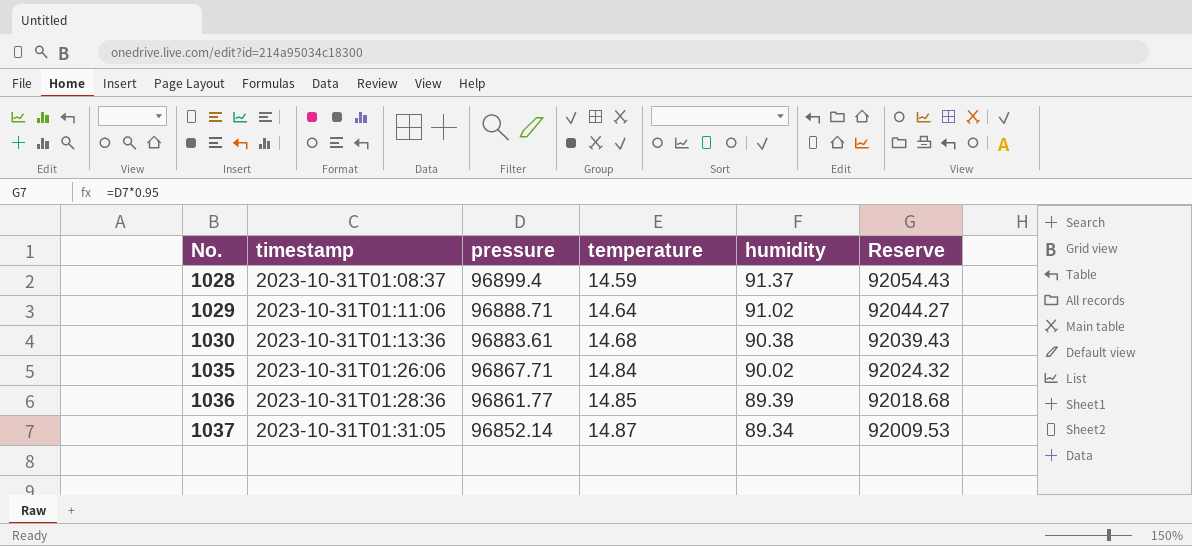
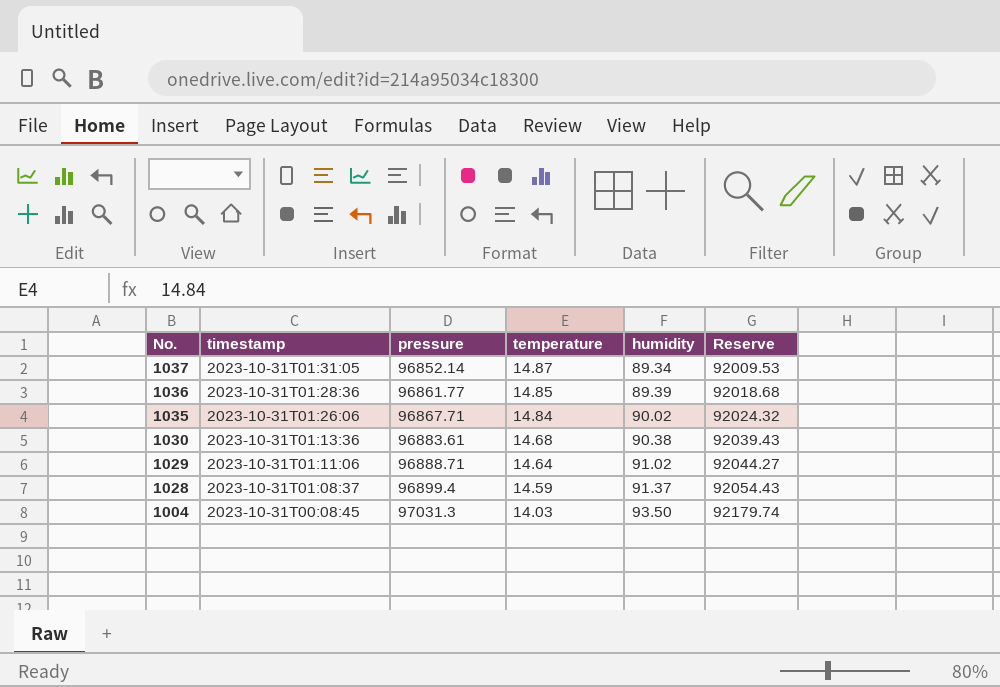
row order: No. ascending -> No. descending
row 1004: none -> 2023-10-31T00:08:45 | 97031.3 | 14.03 | 93.50 | 92179.74

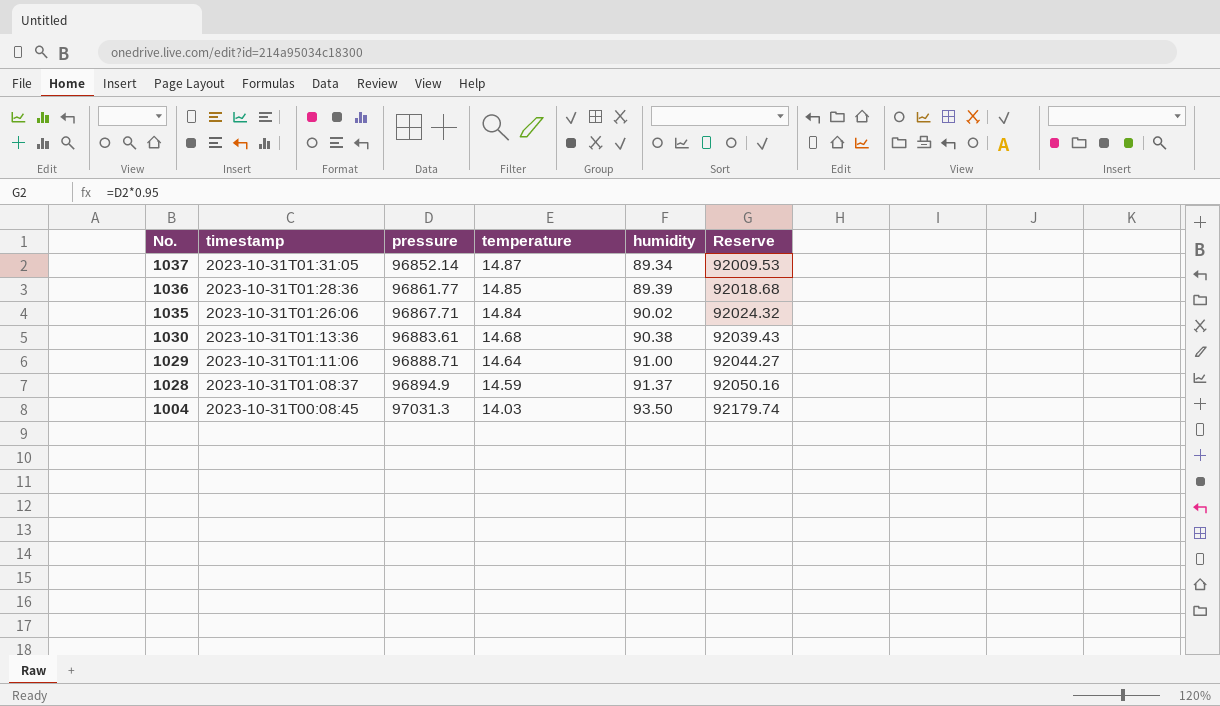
1029 | humidity: 91.02 -> 91.00
1028 | pressure: 96899.4 -> 96894.9
1028 | Reserve: 92054.43 -> 92050.16

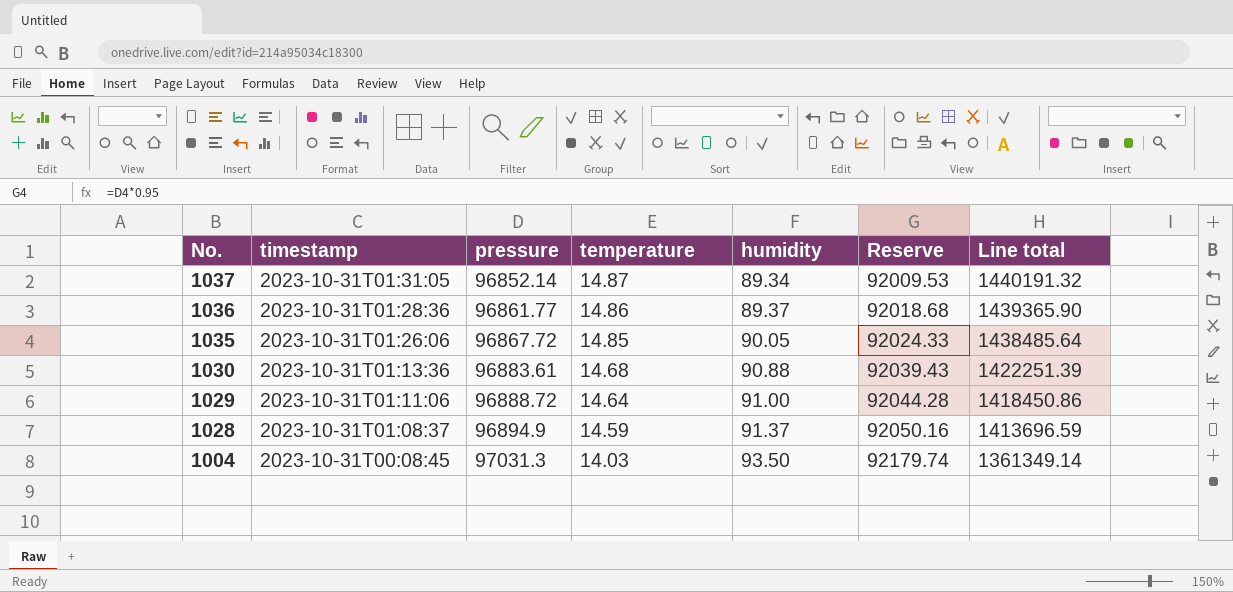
column Line total | formula: none -> [pressure] * [temperature]
1036 | temperature: 14.85 -> 14.86
1036 | humidity: 89.39 -> 89.37
1035 | pressure: 96867.71 -> 96867.72
1035 | temperature: 14.84 -> 14.85
1035 | humidity: 90.02 -> 90.05
1035 | Reserve: 92024.32 -> 92024.33
1030 | humidity: 90.38 -> 90.88
1029 | pressure: 96888.71 -> 96888.72
1029 | Reserve: 92044.27 -> 92044.28

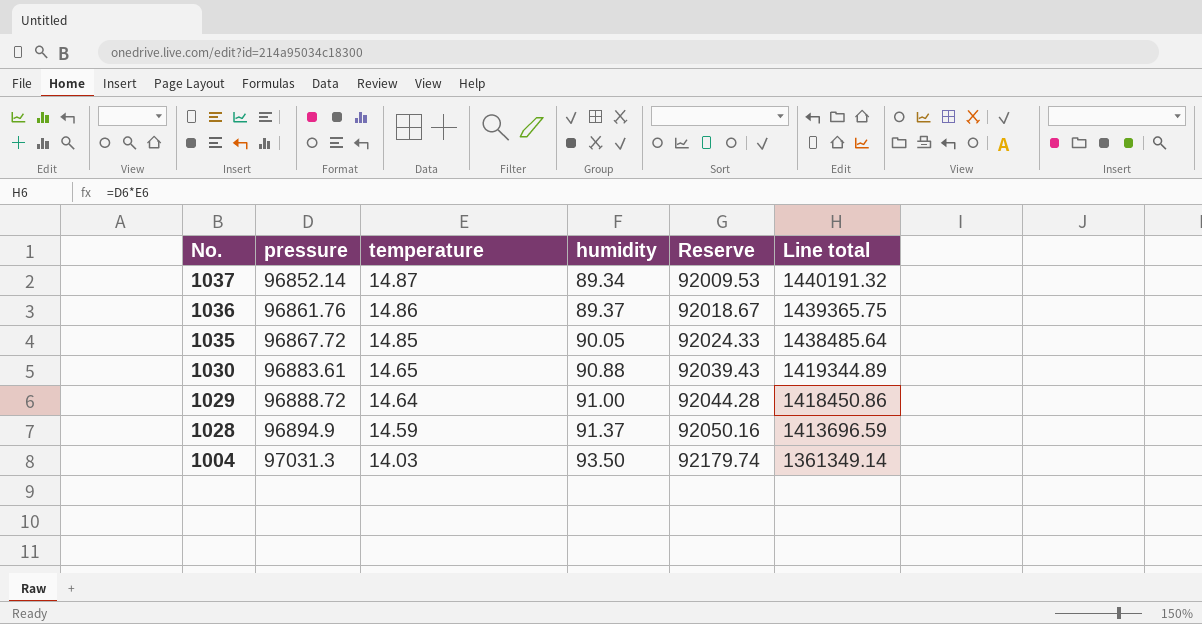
column timestamp | position: 2 -> none
1036 | pressure: 96861.77 -> 96861.76
1036 | Reserve: 92018.68 -> 92018.67
1036 | Line total: 1439365.90 -> 1439365.75
1030 | temperature: 14.68 -> 14.65
1030 | Line total: 1422251.39 -> 1419344.89

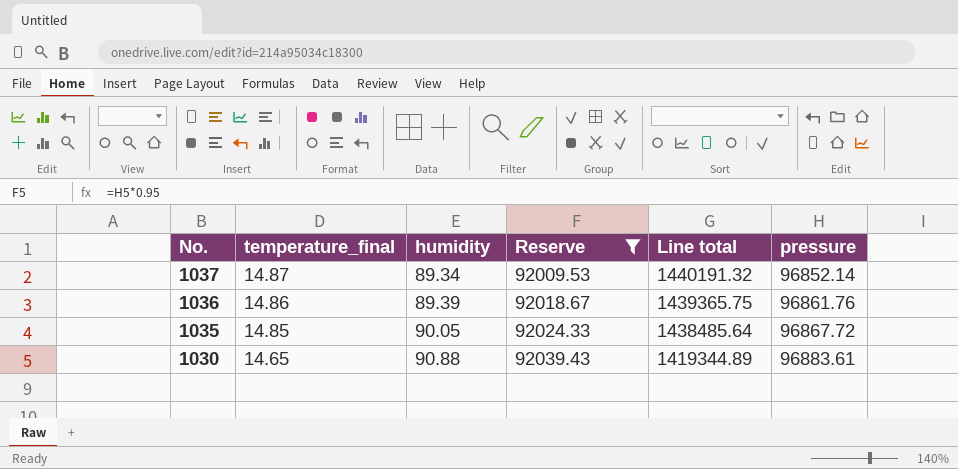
filter: none -> Reserve <= 92039.43
column name: temperature -> temperature_final
column pressure | position: 2 -> 6
1036 | humidity: 89.37 -> 89.39

